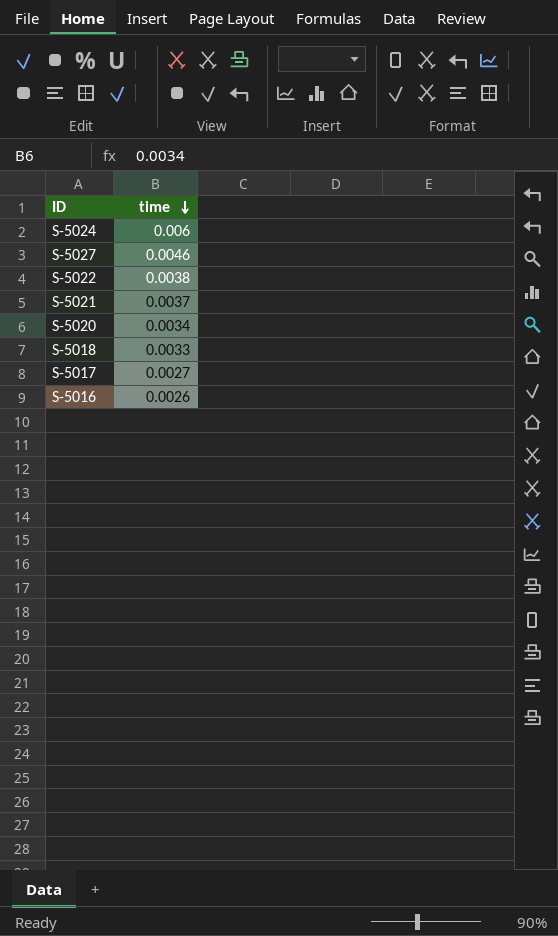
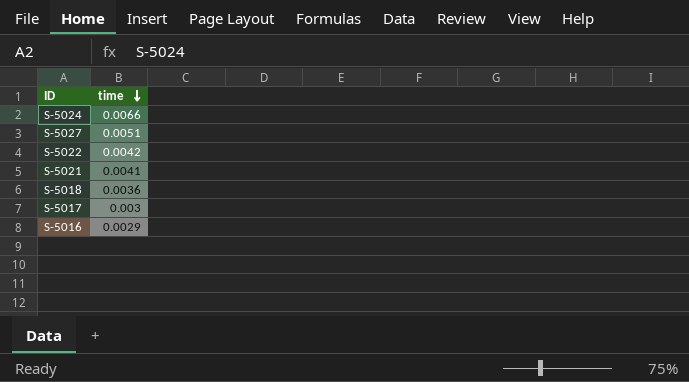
row S-5020: 0.0034 -> none
S-5024 | time: 0.006 -> 0.0066
S-5027 | time: 0.0046 -> 0.0051
S-5022 | time: 0.0038 -> 0.0042
S-5021 | time: 0.0037 -> 0.0041
S-5018 | time: 0.0033 -> 0.0036
S-5017 | time: 0.0027 -> 0.003
S-5016 | time: 0.0026 -> 0.0029

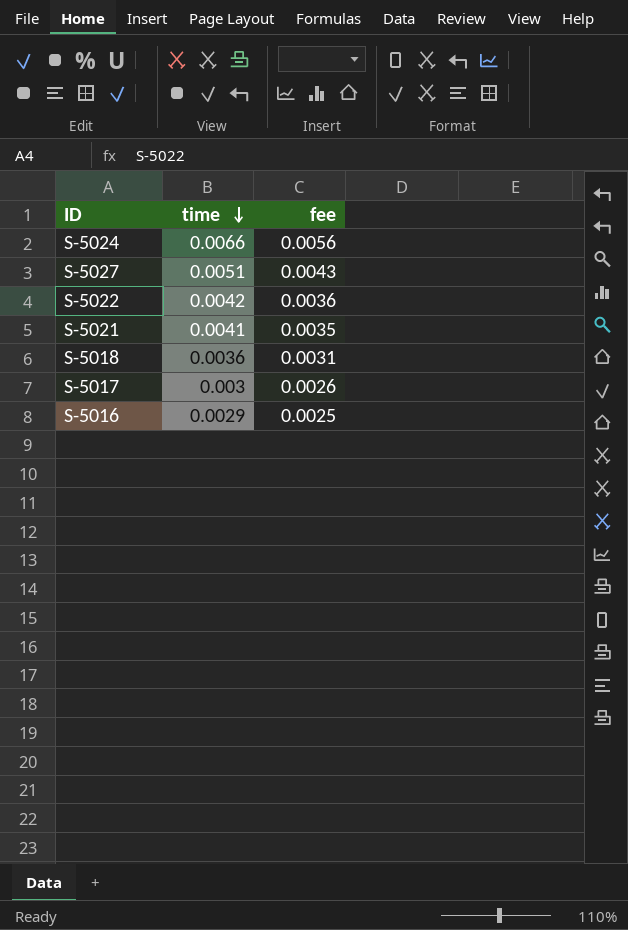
column fee | formula: none -> [time] * 0.85

